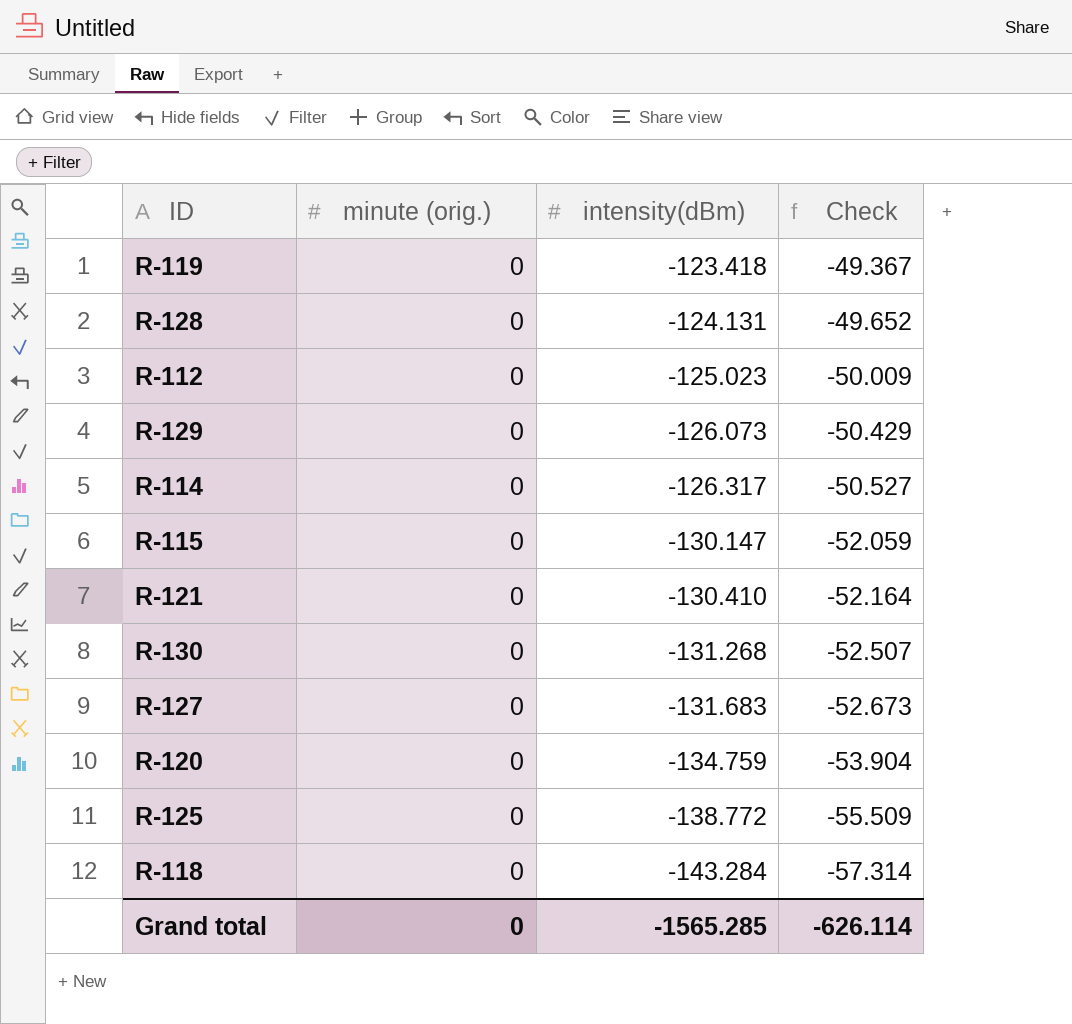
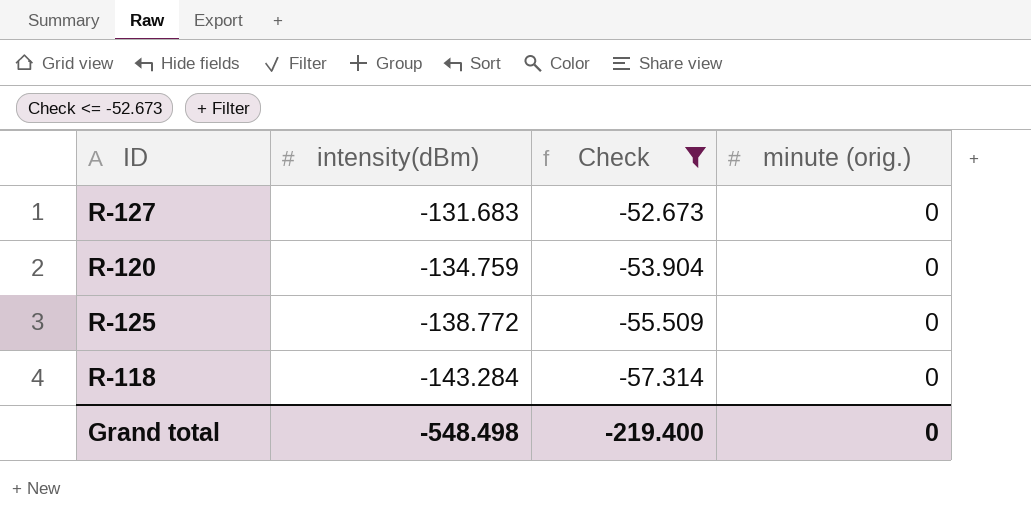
filter: none -> Check <= -52.673
column minute (orig.) | position: 2 -> 4
Grand total | intensity(dBm): -1565.285 -> -548.498
Grand total | Check: -626.114 -> -219.400

